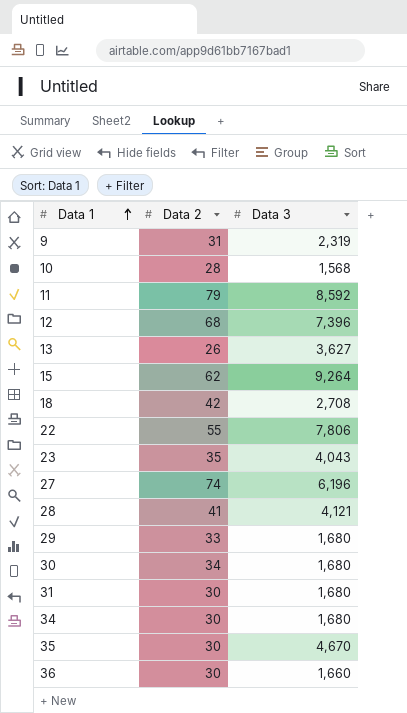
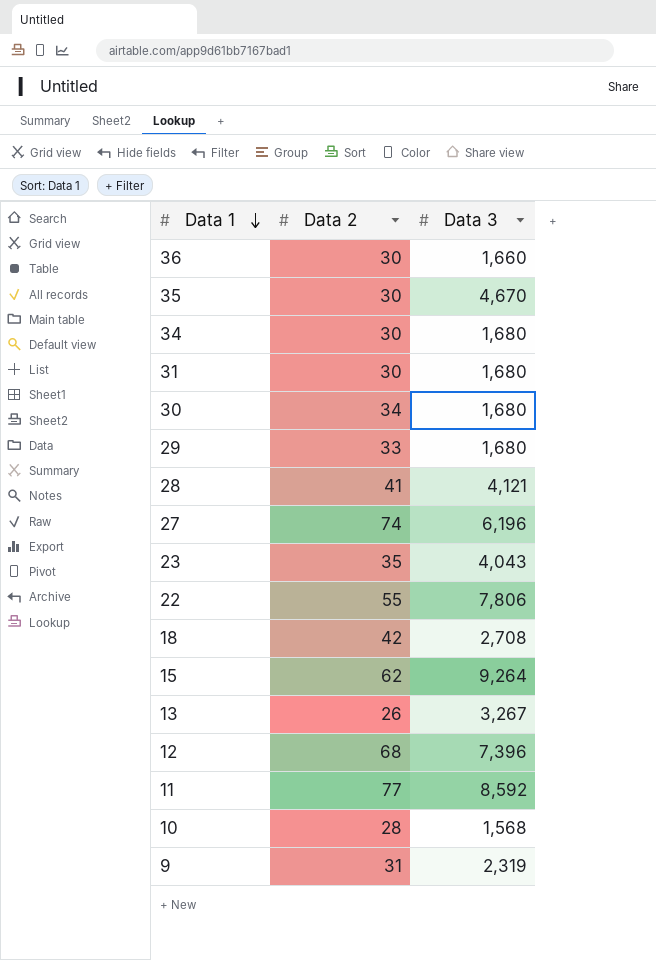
row order: Data 1 ascending -> Data 1 descending
13 | Data 3: 3,627 -> 3,267
11 | Data 2: 79 -> 77

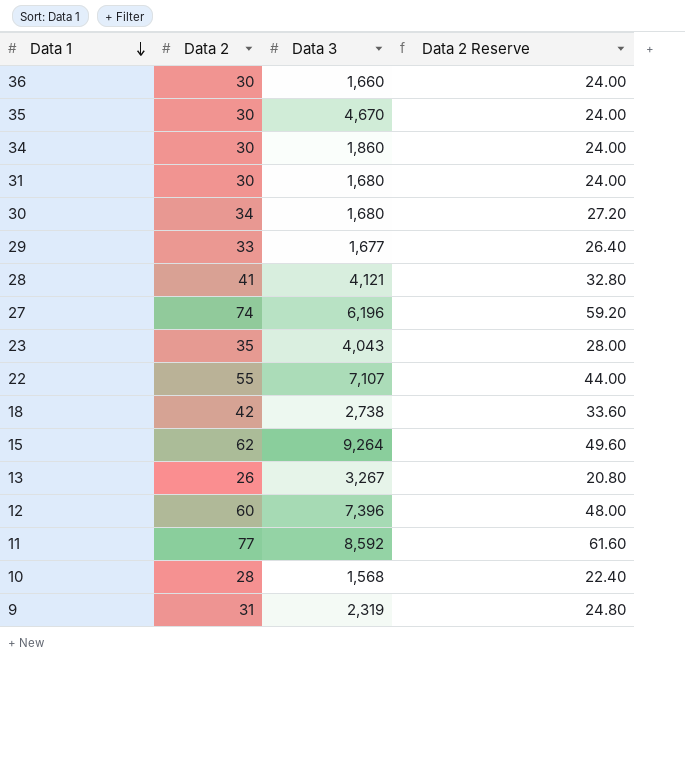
column Data 2 Reserve | formula: none -> [Data 2] * 0.8
34 | Data 3: 1,680 -> 1,860
29 | Data 3: 1,680 -> 1,677
22 | Data 3: 7,806 -> 7,107
18 | Data 3: 2,708 -> 2,738
12 | Data 2: 68 -> 60

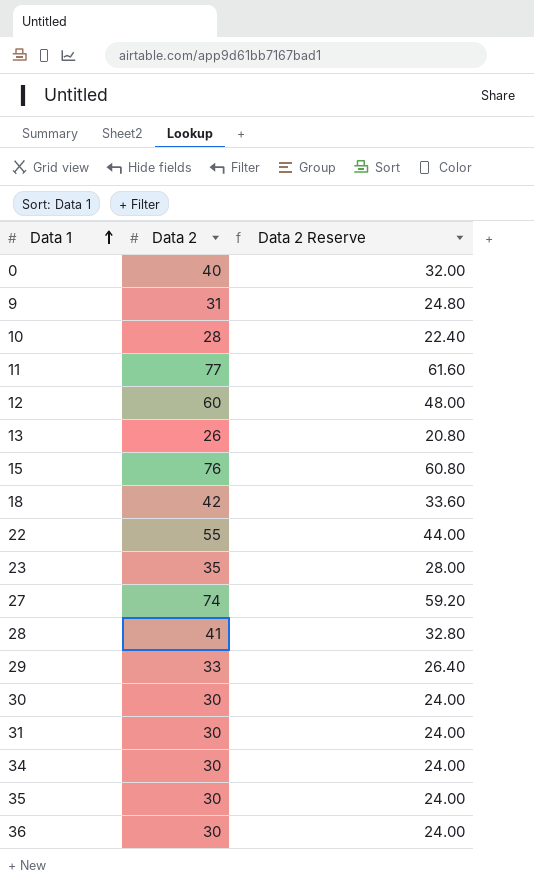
row order: Data 1 descending -> Data 1 ascending
column Data 3 | position: 3 -> none
row 0: none -> 40 | 32.00
15 | Data 2: 62 -> 76
15 | Data 2 Reserve: 49.60 -> 60.80
30 | Data 2: 34 -> 30
30 | Data 2 Reserve: 27.20 -> 24.00

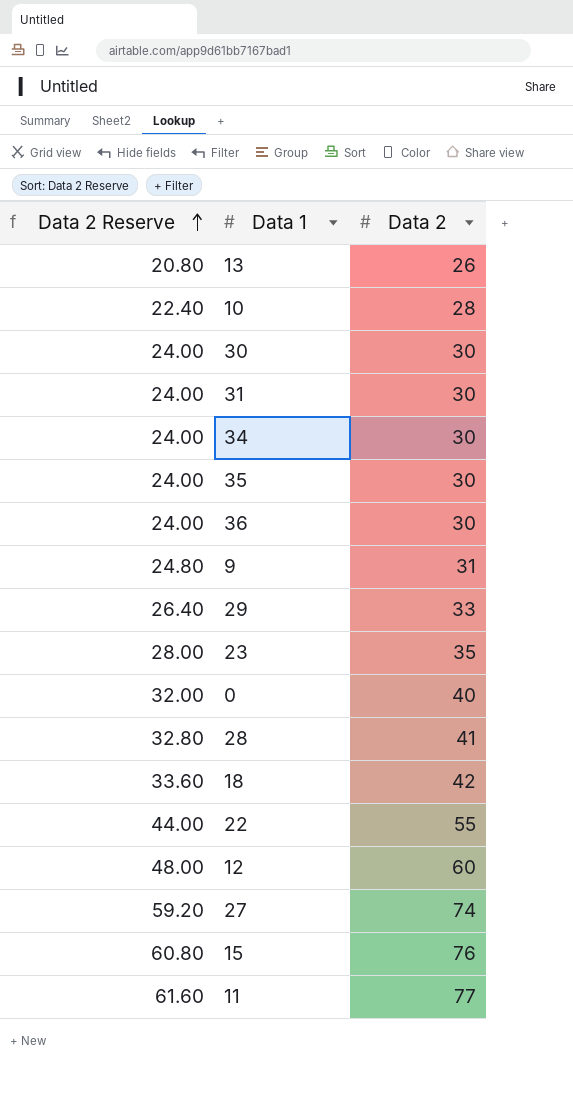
row order: Data 1 ascending -> Data 2 Reserve ascending
column Data 2 Reserve | position: 3 -> 1

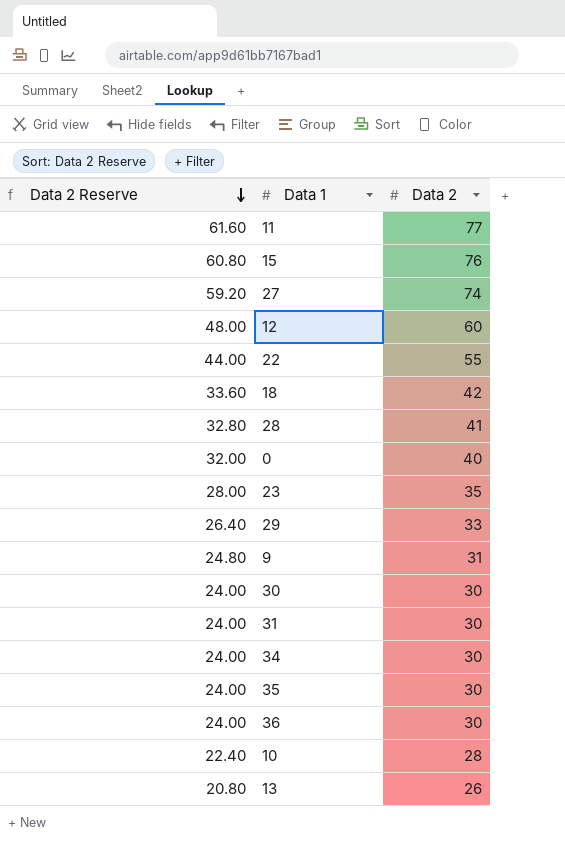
row order: Data 2 Reserve ascending -> Data 2 Reserve descending

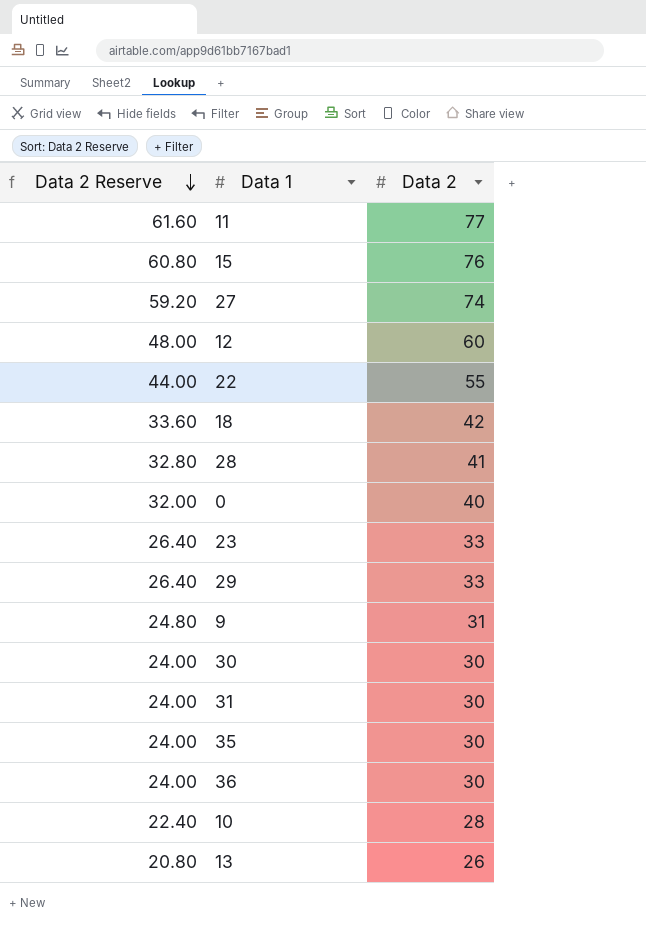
row 34: 24.00 | 30 -> none
23 | Data 2 Reserve: 28.00 -> 26.40
23 | Data 2: 35 -> 33

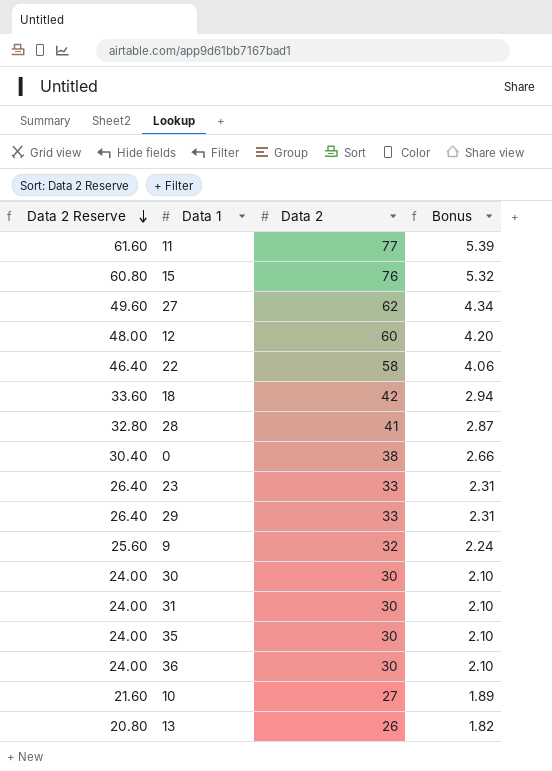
column Bonus | formula: none -> [Data 2] * 0.07
27 | Data 2 Reserve: 59.20 -> 49.60
27 | Data 2: 74 -> 62
22 | Data 2 Reserve: 44.00 -> 46.40
22 | Data 2: 55 -> 58
0 | Data 2 Reserve: 32.00 -> 30.40
0 | Data 2: 40 -> 38
9 | Data 2 Reserve: 24.80 -> 25.60
9 | Data 2: 31 -> 32
10 | Data 2 Reserve: 22.40 -> 21.60
10 | Data 2: 28 -> 27

